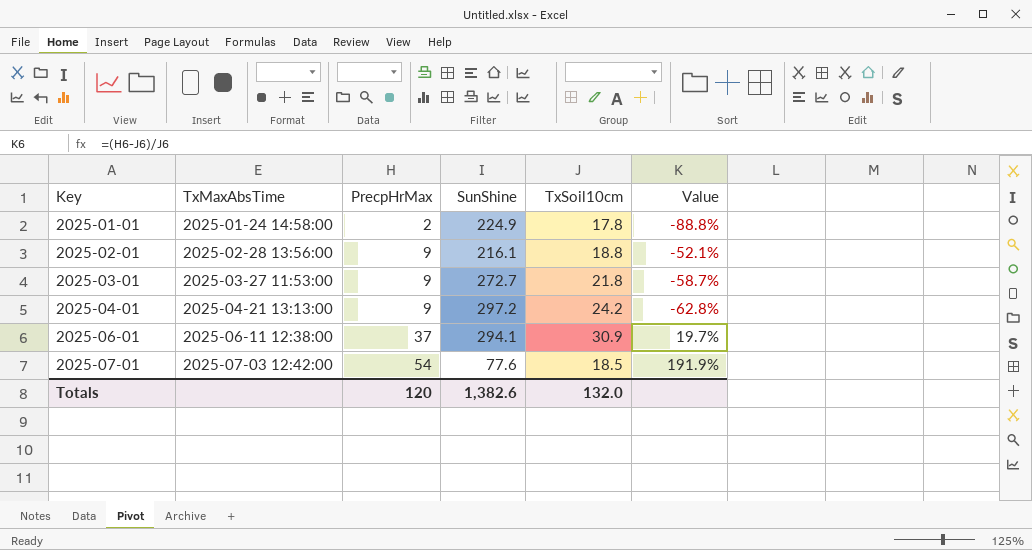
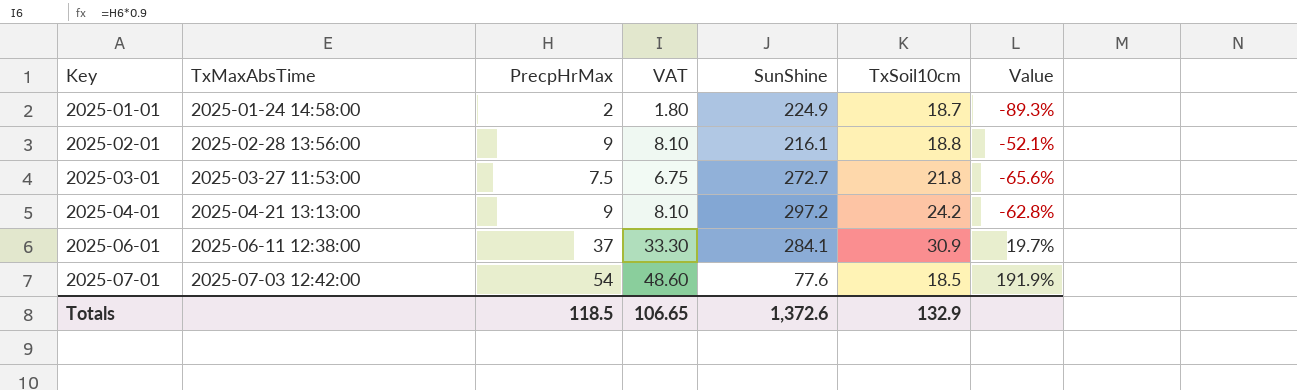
column VAT | formula: none -> [PrecpHrMax] * 0.9
2025-01-01 | TxSoil10cm: 17.8 -> 18.7
2025-01-01 | Value: -88.8% -> -89.3%
2025-03-01 | PrecpHrMax: 9 -> 7.5
2025-03-01 | Value: -58.7% -> -65.6%
2025-06-01 | SunShine: 294.1 -> 284.1
Totals | PrecpHrMax: 120 -> 118.5
Totals | SunShine: 1,382.6 -> 1,372.6
Totals | TxSoil10cm: 132.0 -> 132.9

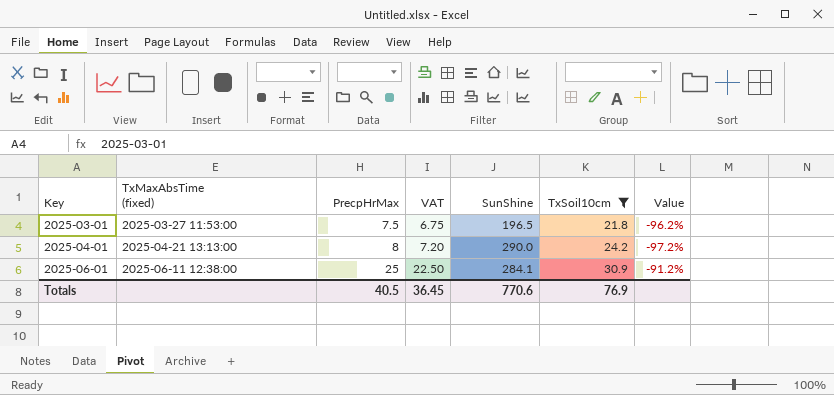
filter: none -> TxSoil10cm >= 21.8
column name: TxMaxAbsTime -> TxMaxAbsTime (fixed)
column Value | formula: ([PrecpHrMax] - [TxSoil10cm]) / [TxSoil10cm] -> ([PrecpHrMax] - [SunShine]) / [SunShine]
2025-03-01 | SunShine: 272.7 -> 196.5
2025-04-01 | PrecpHrMax: 9 -> 8
2025-04-01 | VAT: 8.10 -> 7.20
2025-04-01 | SunShine: 297.2 -> 290.0
2025-06-01 | PrecpHrMax: 37 -> 25
2025-06-01 | VAT: 33.30 -> 22.50
Totals | PrecpHrMax: 118.5 -> 40.5
Totals | VAT: 106.65 -> 36.45
Totals | SunShine: 1,372.6 -> 770.6
Totals | TxSoil10cm: 132.9 -> 76.9

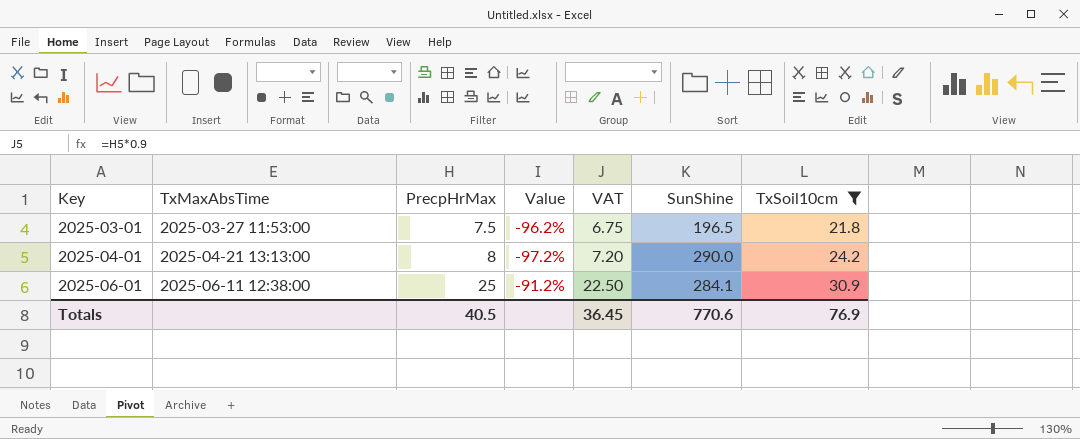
column name: TxMaxAbsTime (fixed) -> TxMaxAbsTime
column Value | position: 7 -> 4

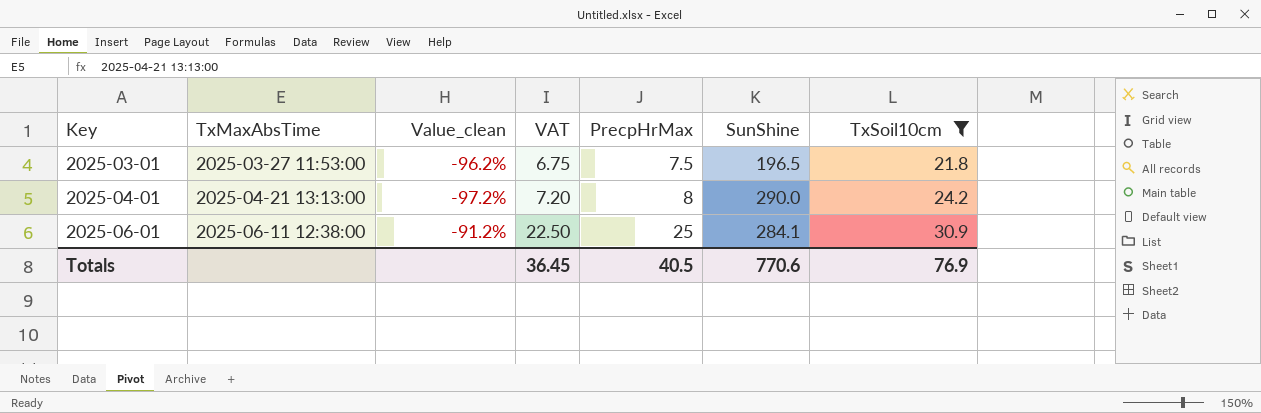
column name: Value -> Value_clean
column PrecpHrMax | position: 3 -> 5

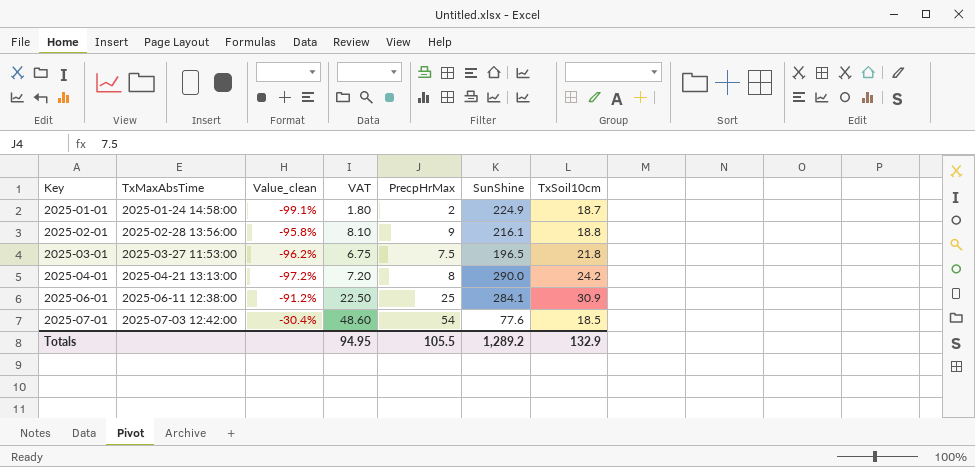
filter: TxSoil10cm >= 21.8 -> none
Totals | VAT: 36.45 -> 94.95
Totals | PrecpHrMax: 40.5 -> 105.5
Totals | SunShine: 770.6 -> 1,289.2
Totals | TxSoil10cm: 76.9 -> 132.9

